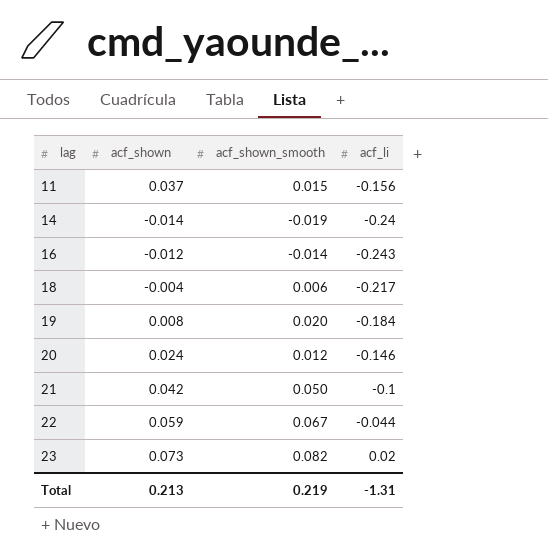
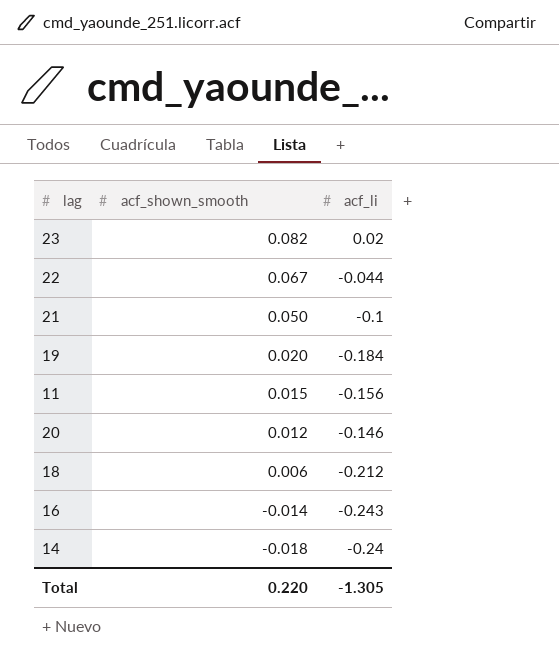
row order: lag ascending -> acf_shown_smooth descending
column acf_shown | position: 2 -> none
18 | acf_li: -0.217 -> -0.212
14 | acf_shown_smooth: -0.019 -> -0.018
Total | acf_shown_smooth: 0.219 -> 0.220
Total | acf_li: -1.31 -> -1.305

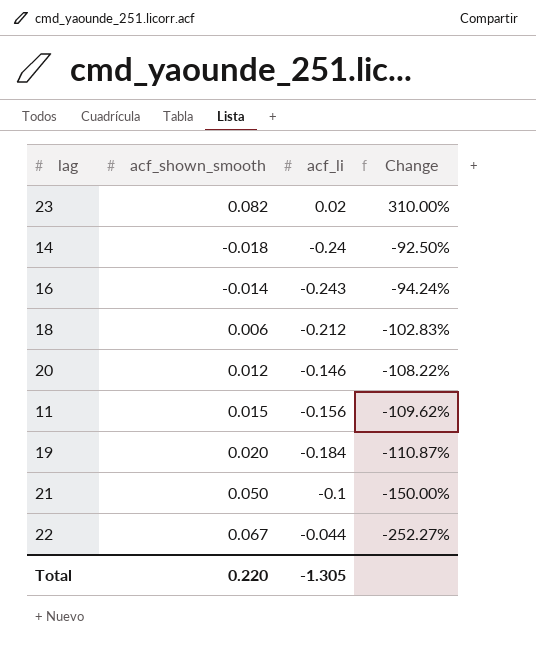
row order: acf_shown_smooth descending -> Change descending
column Change | formula: none -> ([acf_shown_smooth] - [acf_li]) / [acf_li]

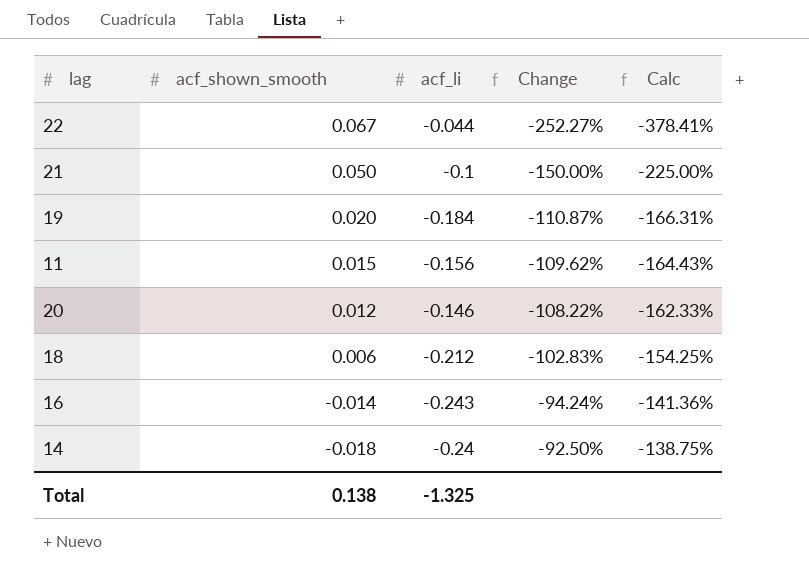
row order: Change descending -> acf_shown_smooth descending
column Calc | formula: none -> [Change] * 1.5
row 23: 0.082 | 0.02 | 310.00% -> none
Total | acf_shown_smooth: 0.220 -> 0.138
Total | acf_li: -1.305 -> -1.325

